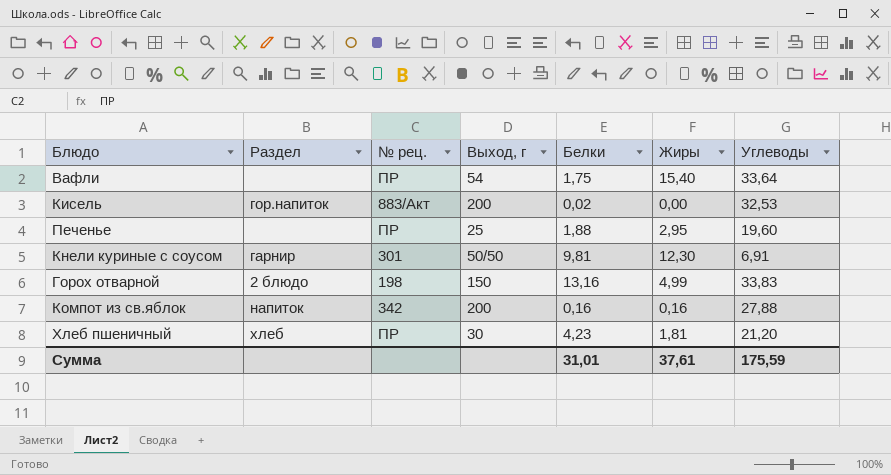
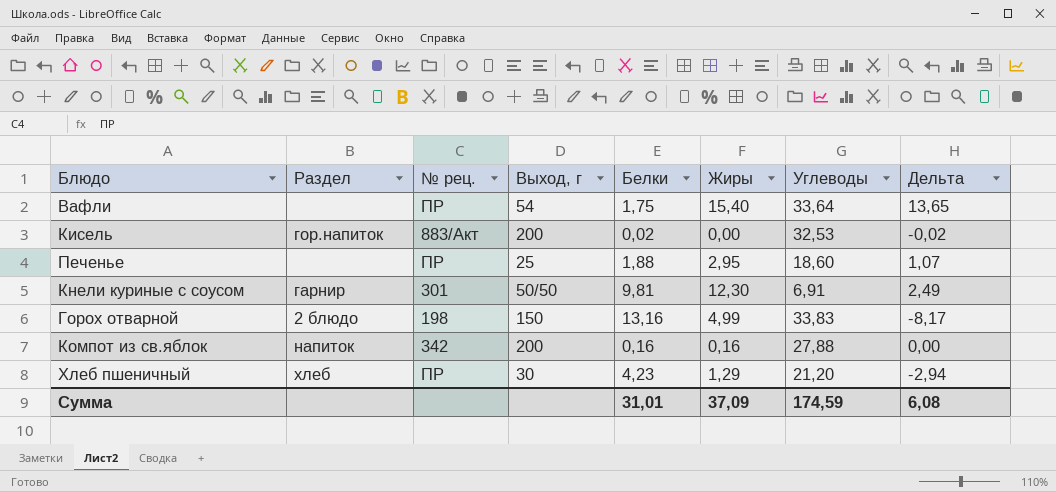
column Дельта | formula: none -> [Жиры] - [Белки]
Печенье | Углеводы: 19,60 -> 18,60
Хлеб пшеничный | Жиры: 1,81 -> 1,29
Сумма | Жиры: 37,61 -> 37,09
Сумма | Углеводы: 175,59 -> 174,59

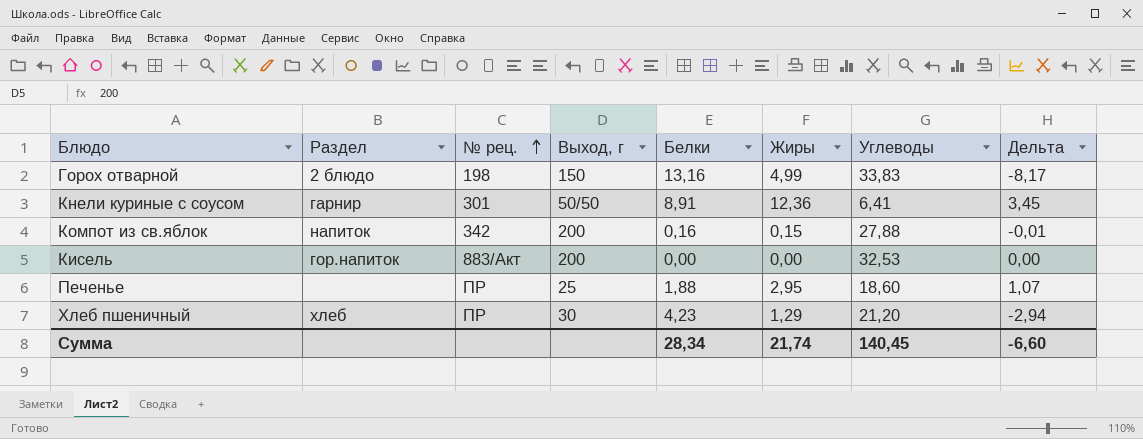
row order: none -> № рец. ascending
row Вафли: none | ПР | 54 | 1,75 | 15,40 | 33,64 | 13,65 -> none
Кнели куриные с соусом | Белки: 9,81 -> 8,91
Кнели куриные с соусом | Жиры: 12,30 -> 12,36
Кнели куриные с соусом | Углеводы: 6,91 -> 6,41
Кнели куриные с соусом | Дельта: 2,49 -> 3,45
Компот из св.яблок | Жиры: 0,16 -> 0,15
Компот из св.яблок | Дельта: 0,00 -> -0,01
Кисель | Белки: 0,02 -> 0,00
Кисель | Дельта: -0,02 -> 0,00
Сумма | Белки: 31,01 -> 28,34
Сумма | Жиры: 37,09 -> 21,74
Сумма | Углеводы: 174,59 -> 140,45
Сумма | Дельта: 6,08 -> -6,60

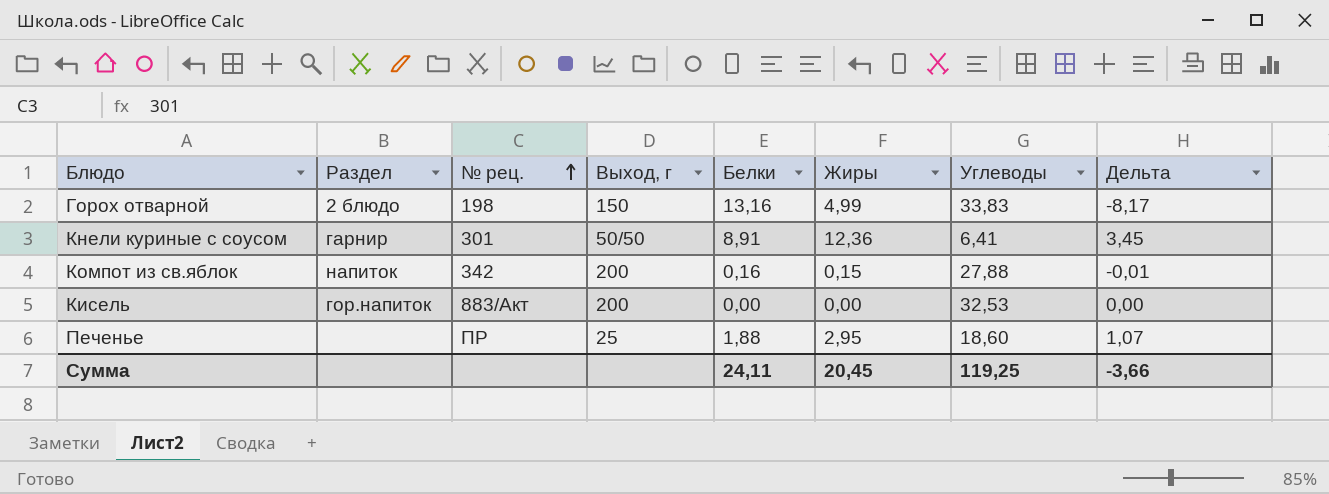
row Хлеб пшеничный: хлеб | ПР | 30 | 4,23 | 1,29 | 21,20 | -2,94 -> none
Сумма | Белки: 28,34 -> 24,11
Сумма | Жиры: 21,74 -> 20,45
Сумма | Углеводы: 140,45 -> 119,25
Сумма | Дельта: -6,60 -> -3,66

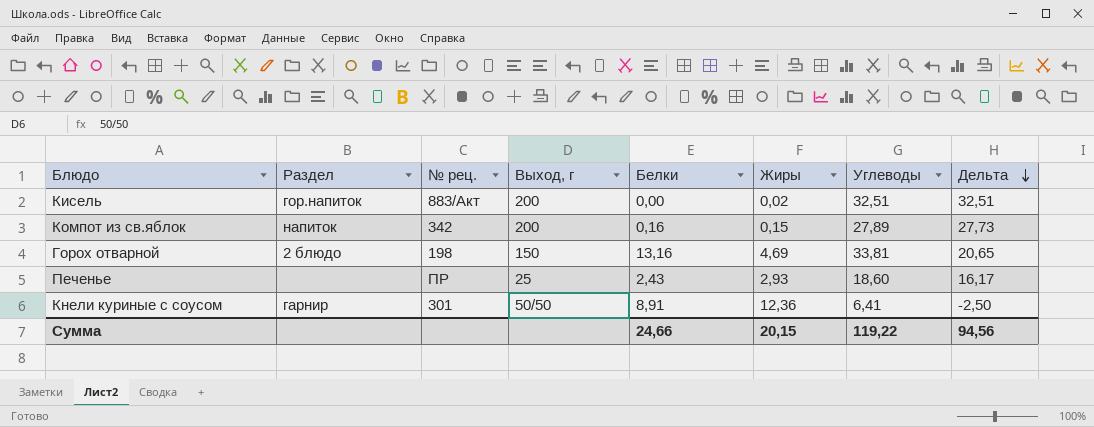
row order: № рец. ascending -> Дельта descending
column Дельта | formula: [Жиры] - [Белки] -> [Углеводы] - [Белки]
Кисель | Жиры: 0,00 -> 0,02
Кисель | Углеводы: 32,53 -> 32,51
Компот из св.яблок | Углеводы: 27,88 -> 27,89
Горох отварной | Жиры: 4,99 -> 4,69
Горох отварной | Углеводы: 33,83 -> 33,81
Печенье | Белки: 1,88 -> 2,43
Печенье | Жиры: 2,95 -> 2,93
Сумма | Белки: 24,11 -> 24,66
Сумма | Жиры: 20,45 -> 20,15
Сумма | Углеводы: 119,25 -> 119,22
Сумма | Дельта: -3,66 -> 94,56

